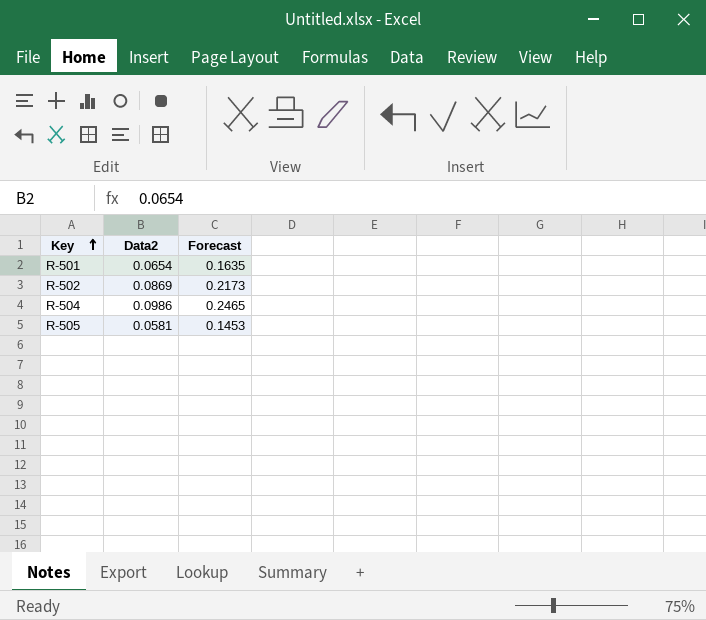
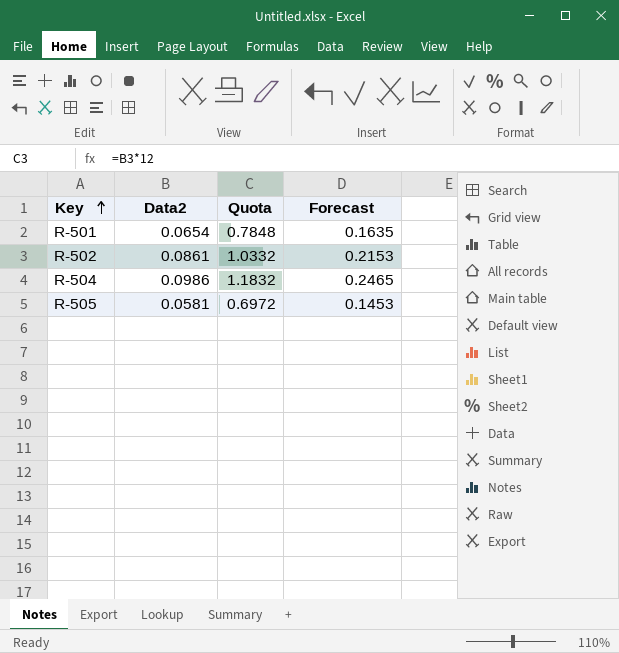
column Quota | formula: none -> [Data2] * 12
R-502 | Data2: 0.0869 -> 0.0861
R-502 | Forecast: 0.2173 -> 0.2153

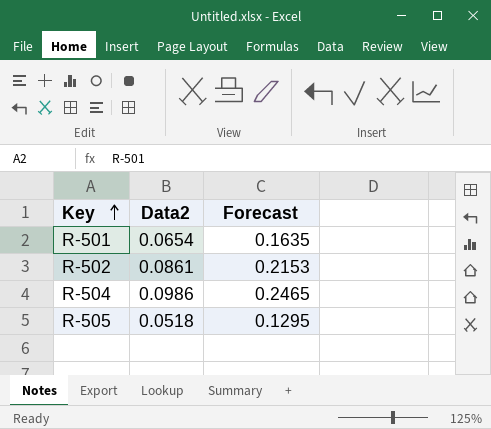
column Quota | formula: [Data2] * 12 -> none
R-505 | Data2: 0.0581 -> 0.0518
R-505 | Forecast: 0.1453 -> 0.1295

